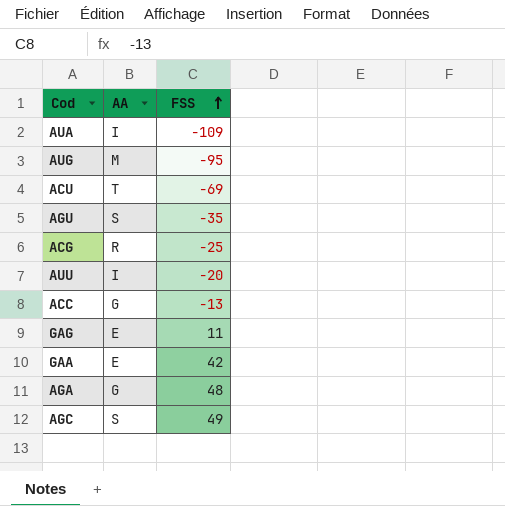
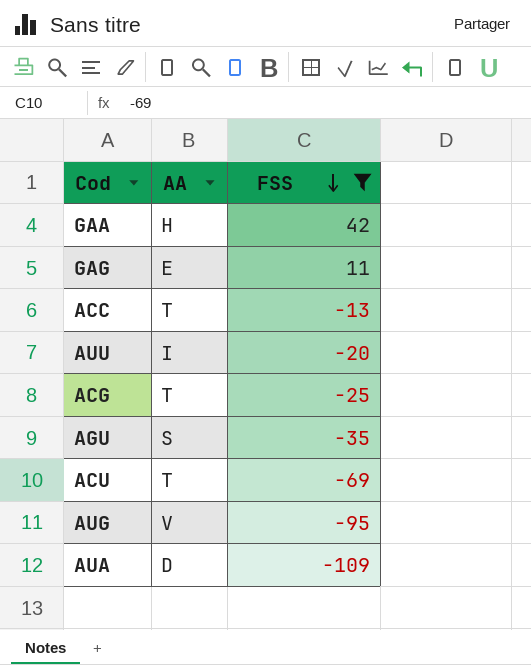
filter: none -> FSS <= 42
row order: FSS ascending -> FSS descending
GAA | AA: E -> H
ACC | AA: G -> T
ACG | AA: R -> T
AUG | AA: M -> V
AUA | AA: I -> D

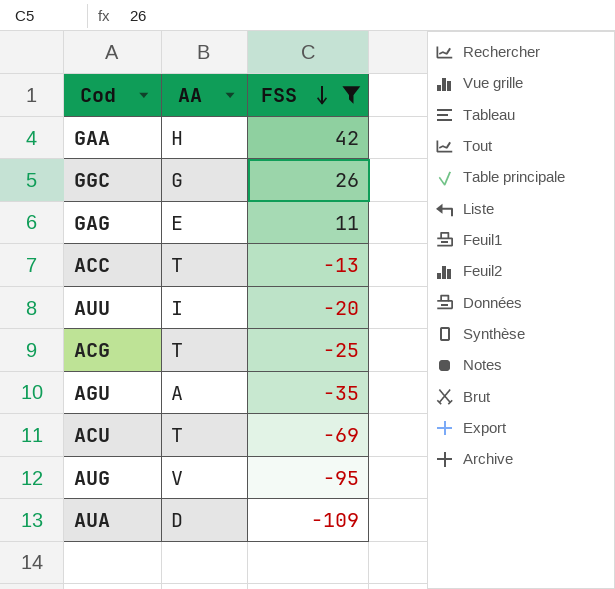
row GGC: none -> G | 26
AGU | AA: S -> A

